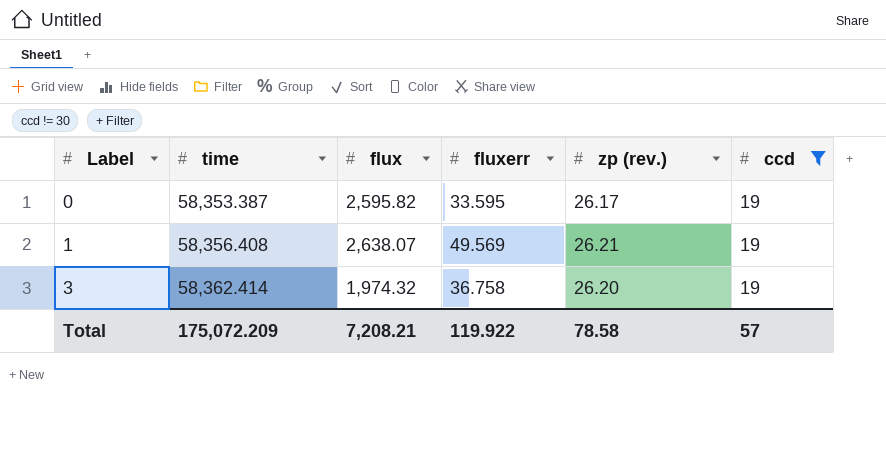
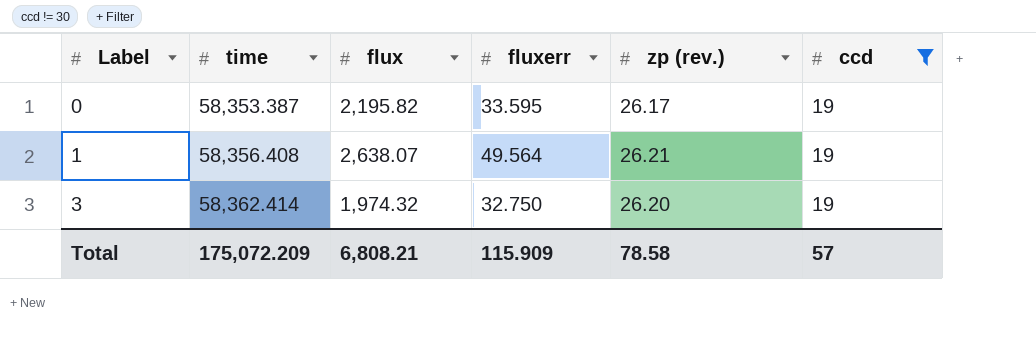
0 | flux: 2,595.82 -> 2,195.82
1 | fluxerr: 49.569 -> 49.564
3 | fluxerr: 36.758 -> 32.750
Total | flux: 7,208.21 -> 6,808.21
Total | fluxerr: 119.922 -> 115.909

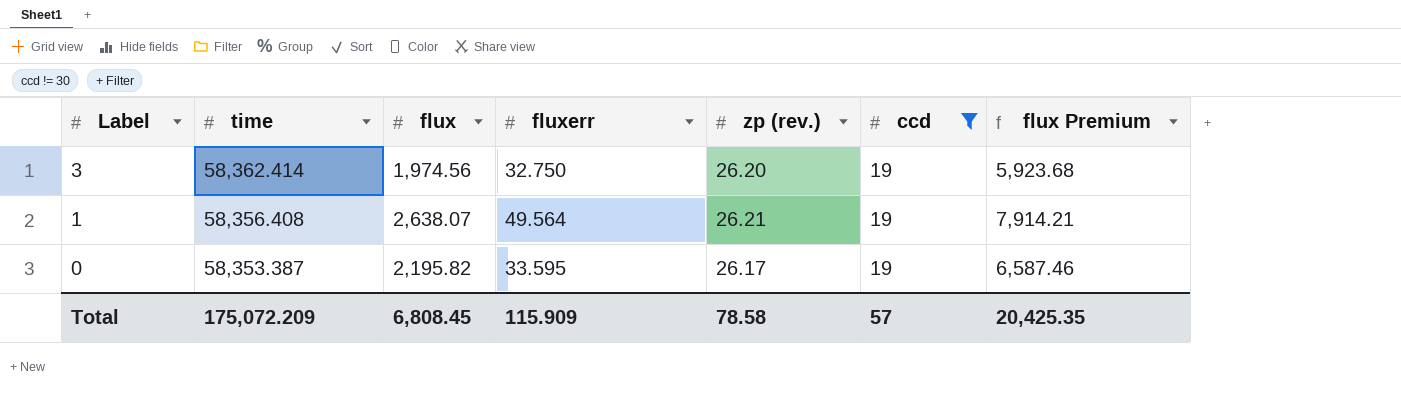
row order: Label ascending -> Label descending
column flux Premium | formula: none -> [flux] * 3
3 | flux: 1,974.32 -> 1,974.56
Total | flux: 6,808.21 -> 6,808.45

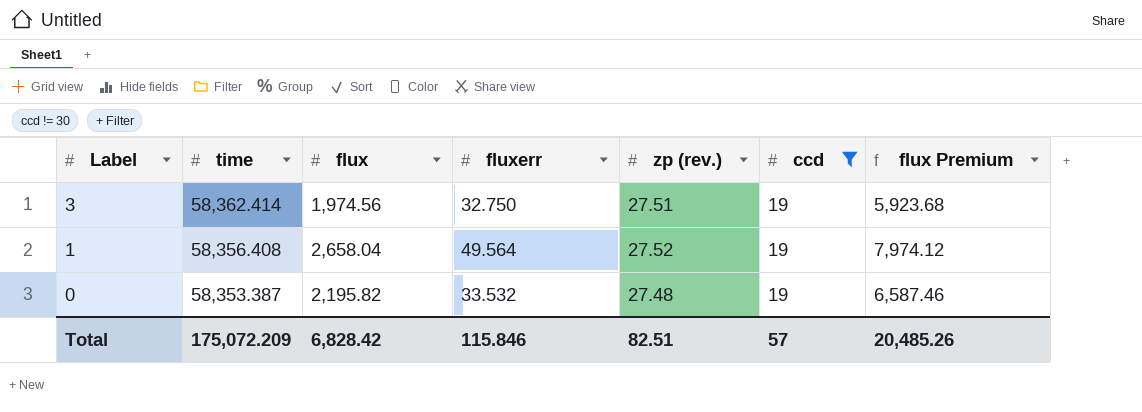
3 | zp (rev.): 26.20 -> 27.51
1 | flux: 2,638.07 -> 2,658.04
1 | zp (rev.): 26.21 -> 27.52
1 | flux Premium: 7,914.21 -> 7,974.12
0 | fluxerr: 33.595 -> 33.532
0 | zp (rev.): 26.17 -> 27.48
Total | flux: 6,808.45 -> 6,828.42
Total | fluxerr: 115.909 -> 115.846
Total | zp (rev.): 78.58 -> 82.51
Total | flux Premium: 20,425.35 -> 20,485.26

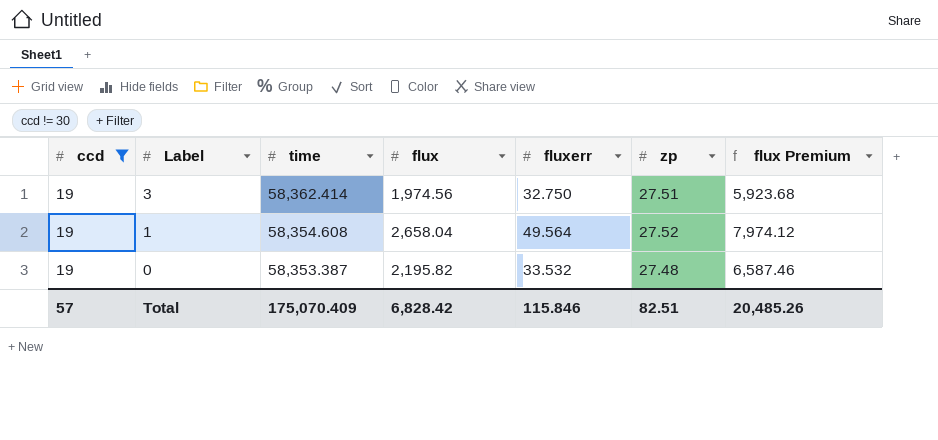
column ccd | position: 6 -> 1
column name: zp (rev.) -> zp
1 | time: 58,356.408 -> 58,354.608
Total | time: 175,072.209 -> 175,070.409

